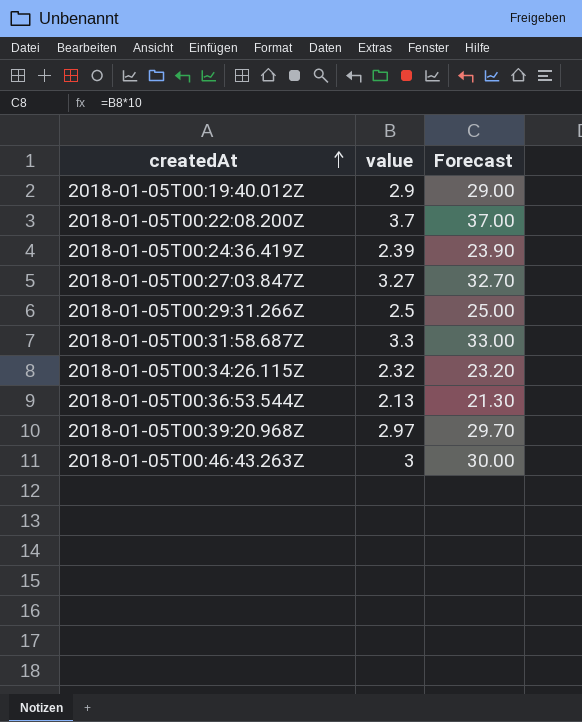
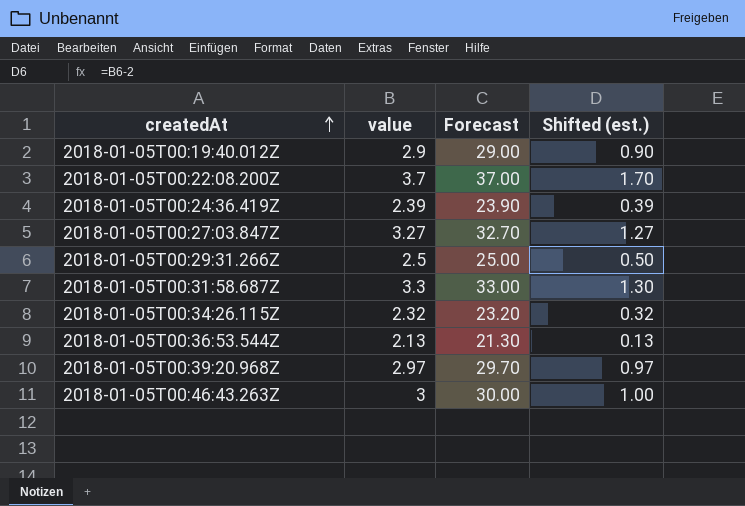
column Shifted (est.) | formula: none -> [value] - 2

